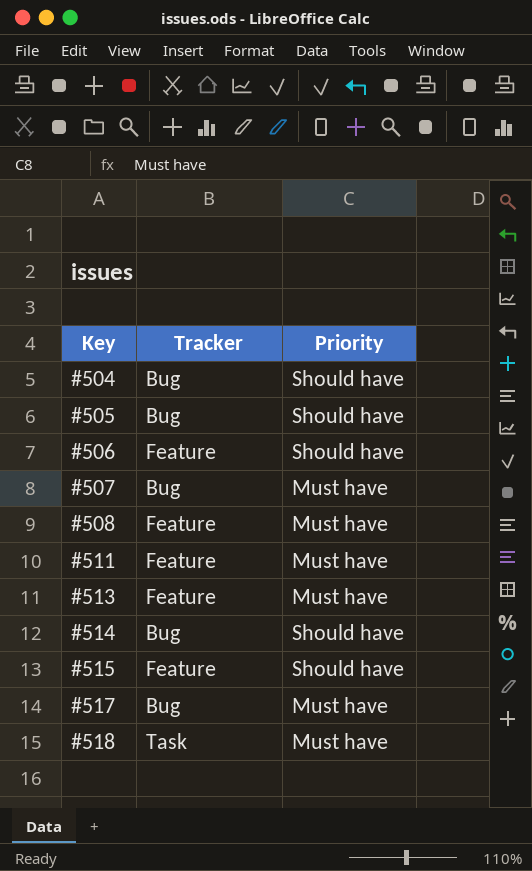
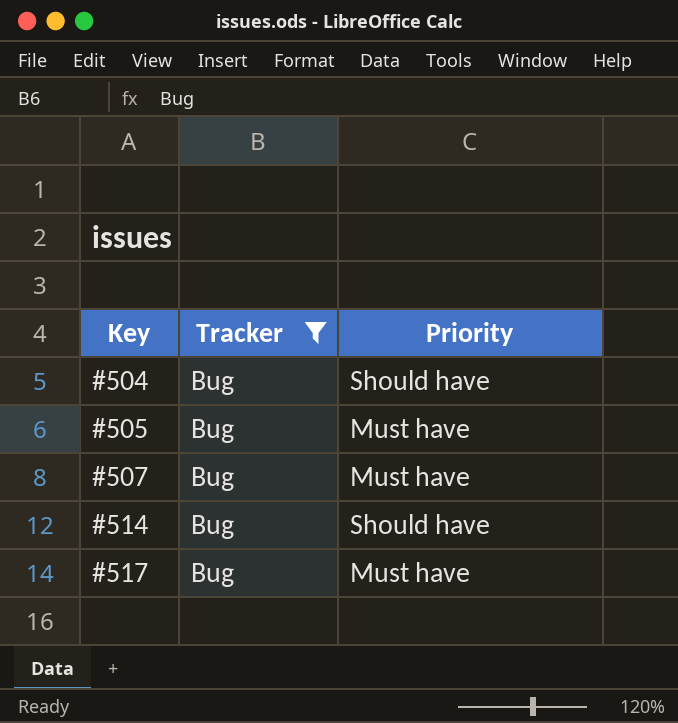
filter: none -> Tracker = Bug
#505 | Priority: Should have -> Must have

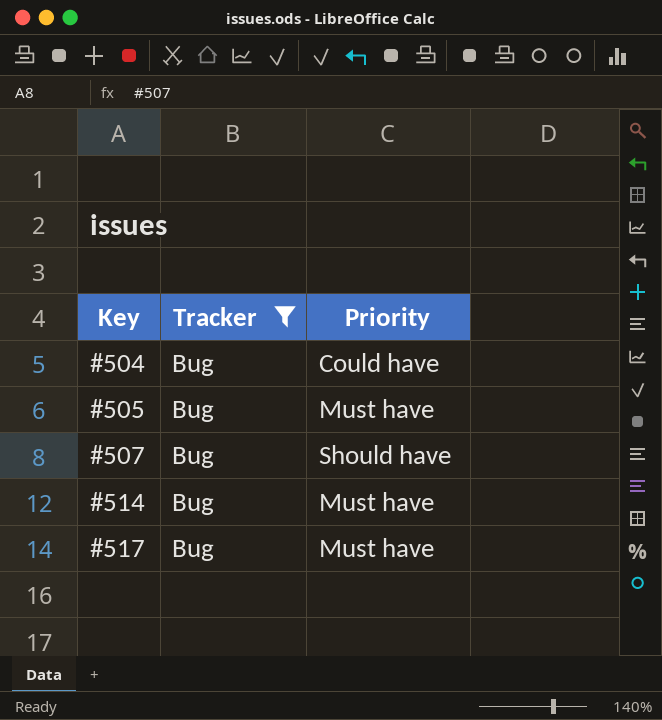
#504 | Priority: Should have -> Could have
#507 | Priority: Must have -> Should have
#514 | Priority: Should have -> Must have

